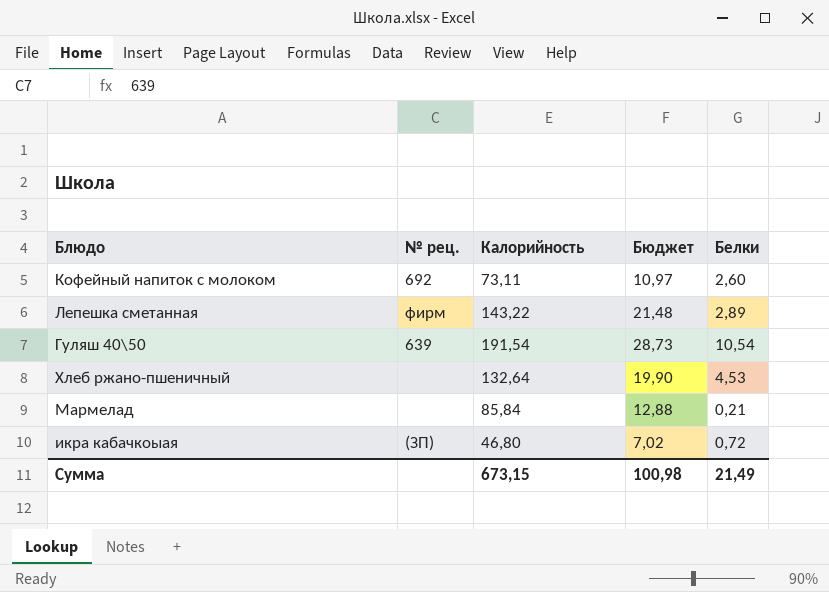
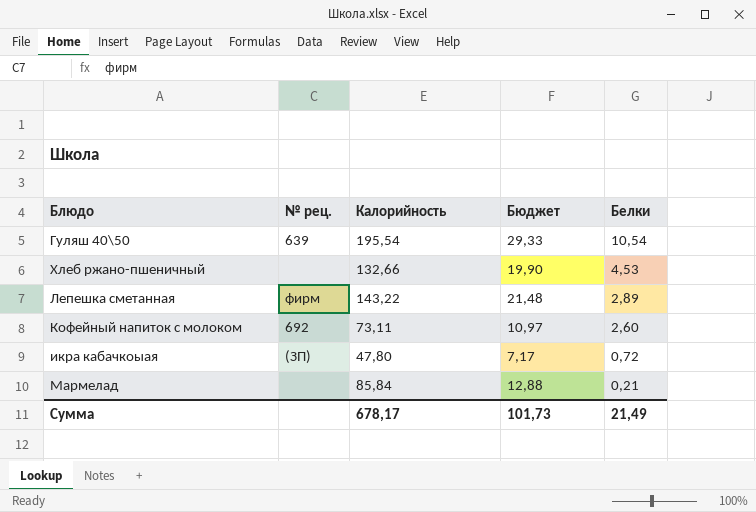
row order: none -> Белки descending
Гуляш 40\50 | Калорийность: 191,54 -> 195,54
Гуляш 40\50 | Бюджет: 28,73 -> 29,33
Хлеб ржано-пшеничный | Калорийность: 132,64 -> 132,66
икра кабачкоыая | Калорийность: 46,80 -> 47,80
икра кабачкоыая | Бюджет: 7,02 -> 7,17
Сумма | Калорийность: 673,15 -> 678,17
Сумма | Бюджет: 100,98 -> 101,73

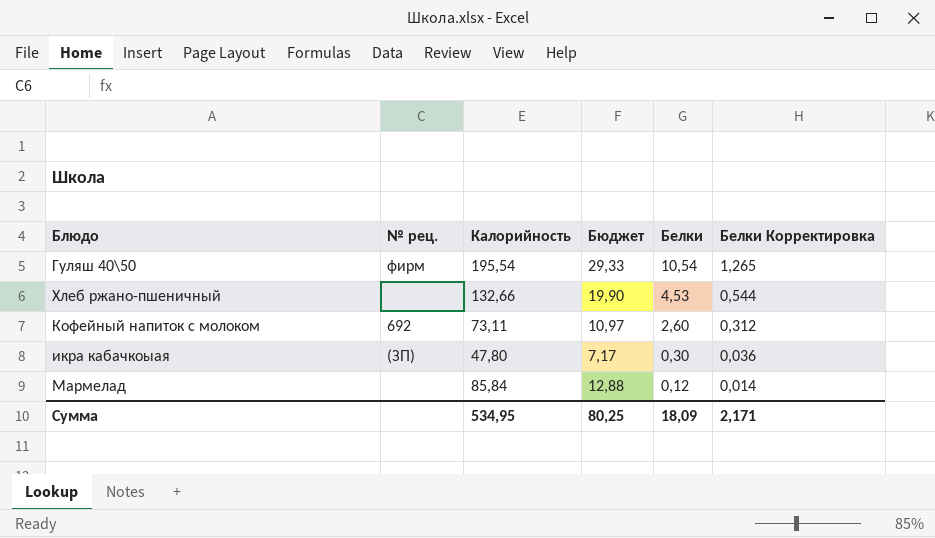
column Белки Корректировка | formula: none -> [Белки] * 0,12
row Лепешка сметанная: фирм | 143,22 | 21,48 | 2,89 -> none
Гуляш 40\50 | № рец.: 639 -> фирм
икра кабачкоыая | Белки: 0,72 -> 0,30
Мармелад | Белки: 0,21 -> 0,12
Сумма | Калорийность: 678,17 -> 534,95
Сумма | Бюджет: 101,73 -> 80,25
Сумма | Белки: 21,49 -> 18,09

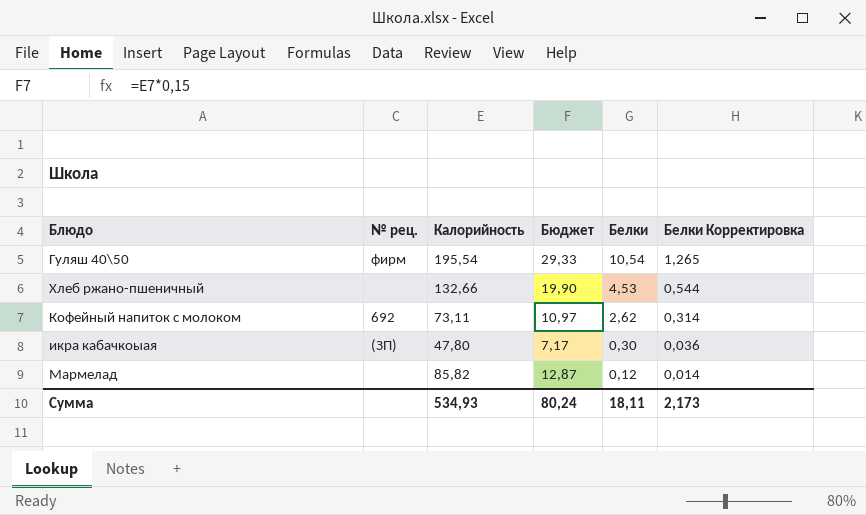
Кофейный напиток с молоком | Белки: 2,60 -> 2,62
Кофейный напиток с молоком | Белки Корректировка: 0,312 -> 0,314
Мармелад | Калорийность: 85,84 -> 85,82
Мармелад | Бюджет: 12,88 -> 12,87
Сумма | Калорийность: 534,95 -> 534,93
Сумма | Бюджет: 80,25 -> 80,24
Сумма | Белки: 18,09 -> 18,11
Сумма | Белки Корректировка: 2,171 -> 2,173

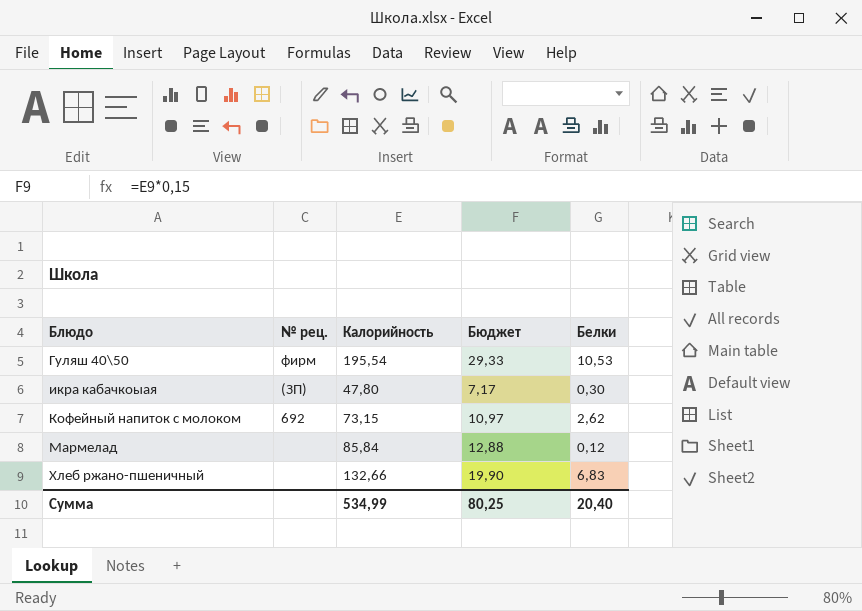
row order: Белки descending -> Блюдо ascending
column Белки Корректировка | formula: [Белки] * 0,12 -> none
Гуляш 40\50 | Белки: 10,54 -> 10,53
Кофейный напиток с молоком | Калорийность: 73,11 -> 73,15
Мармелад | Калорийность: 85,82 -> 85,84
Мармелад | Бюджет: 12,87 -> 12,88
Хлеб ржано-пшеничный | Белки: 4,53 -> 6,83
Сумма | Калорийность: 534,93 -> 534,99
Сумма | Бюджет: 80,24 -> 80,25
Сумма | Белки: 18,11 -> 20,40

